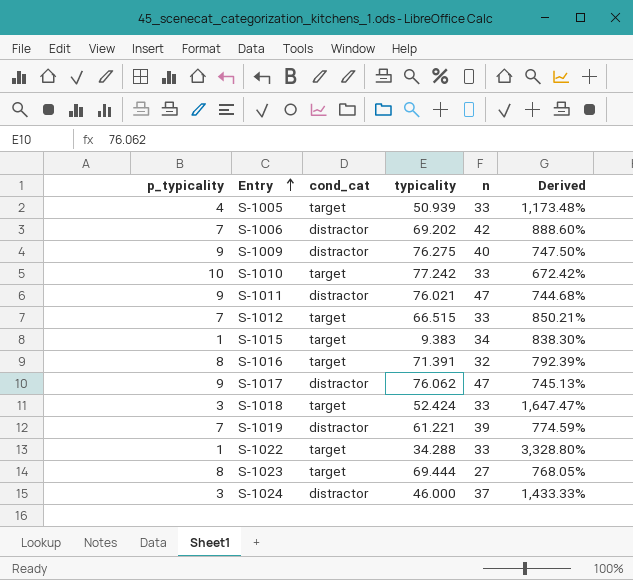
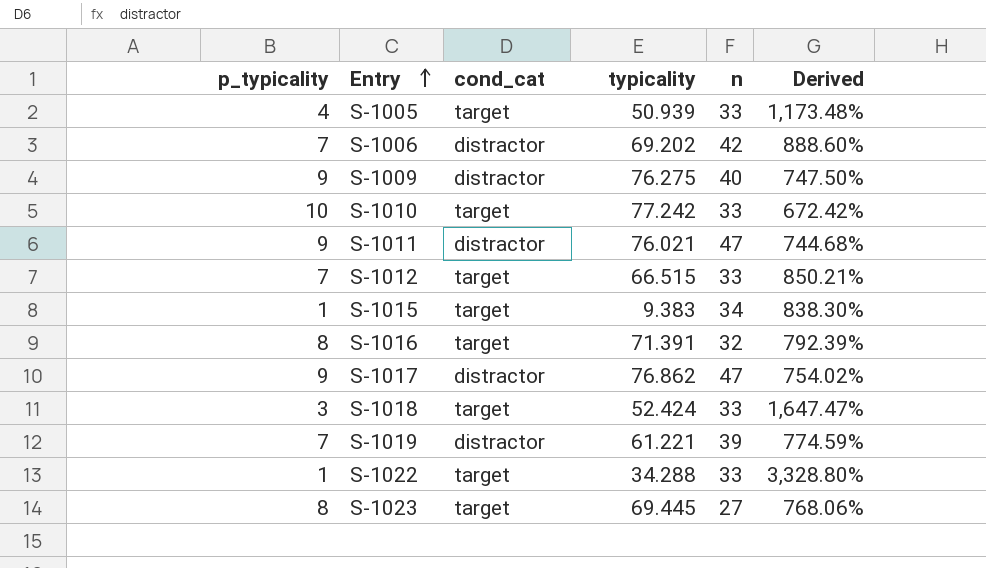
row S-1024: 3 | distractor | 46.000 | 37 | 1,433.33% -> none
S-1017 | typicality: 76.062 -> 76.862
S-1017 | Derived: 745.13% -> 754.02%
S-1023 | typicality: 69.444 -> 69.445
S-1023 | Derived: 768.05% -> 768.06%

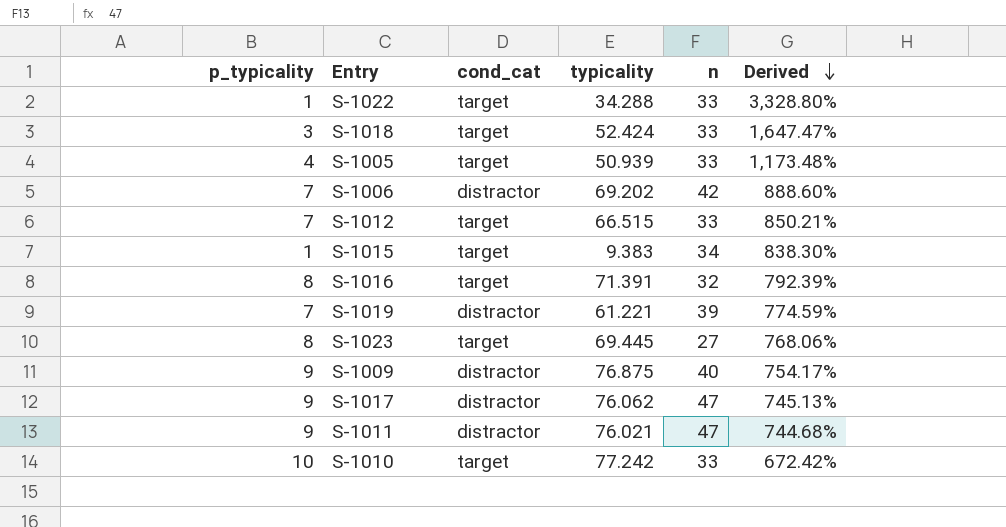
row order: Entry ascending -> Derived descending
S-1009 | typicality: 76.275 -> 76.875
S-1009 | Derived: 747.50% -> 754.17%
S-1017 | typicality: 76.862 -> 76.062
S-1017 | Derived: 754.02% -> 745.13%

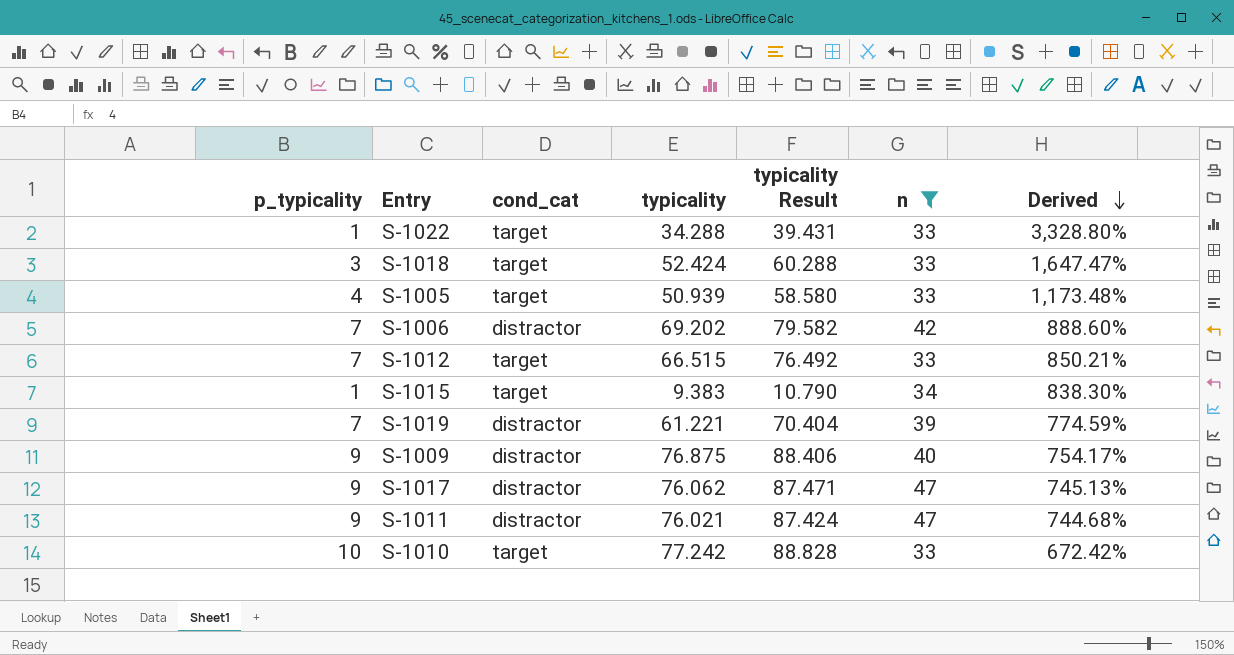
filter: none -> n >= 33
column typicality Result | formula: none -> [typicality] * 1.15

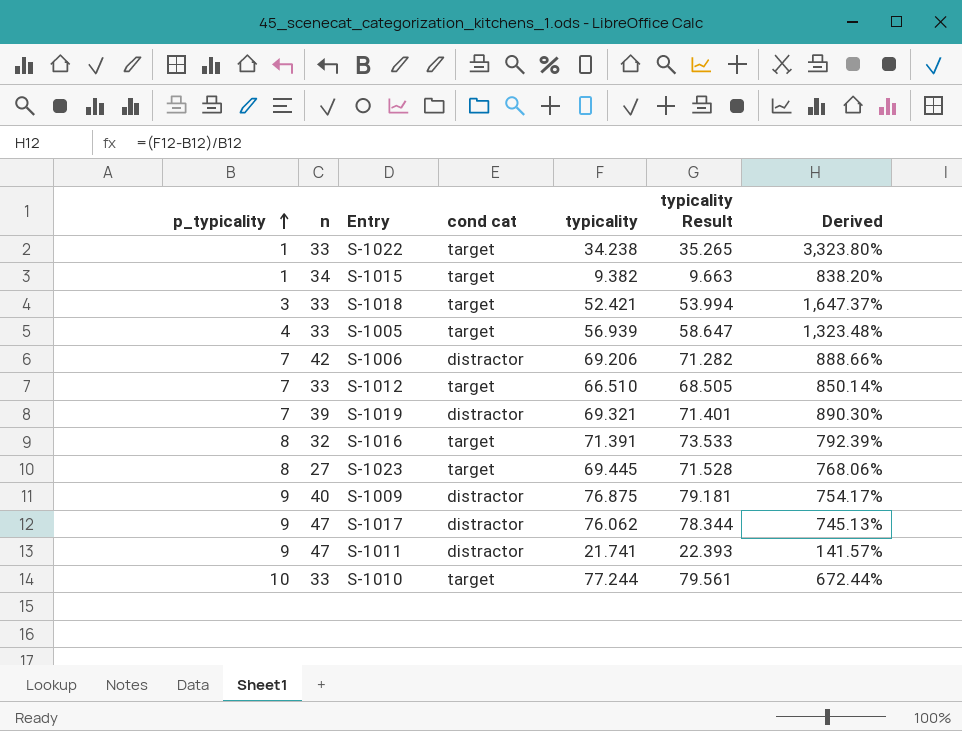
filter: n >= 33 -> none
row order: Derived descending -> p_typicality ascending
column n | position: 6 -> 2
column name: cond_cat -> cond cat
column typicality Result | formula: [typicality] * 1.15 -> [typicality] * 1.03
S-1022 | typicality: 34.288 -> 34.238
S-1022 | Derived: 3,328.80% -> 3,323.80%
S-1015 | typicality: 9.383 -> 9.382
S-1015 | Derived: 838.30% -> 838.20%
S-1018 | typicality: 52.424 -> 52.421
S-1018 | Derived: 1,647.47% -> 1,647.37%
S-1005 | typicality: 50.939 -> 56.939
S-1005 | Derived: 1,173.48% -> 1,323.48%
S-1006 | typicality: 69.202 -> 69.206
S-1006 | Derived: 888.60% -> 888.66%
S-1012 | typicality: 66.515 -> 66.510
S-1012 | Derived: 850.21% -> 850.14%
S-1019 | typicality: 61.221 -> 69.321
S-1019 | Derived: 774.59% -> 890.30%
S-1011 | typicality: 76.021 -> 21.741
S-1011 | Derived: 744.68% -> 141.57%
S-1010 | typicality: 77.242 -> 77.244
S-1010 | Derived: 672.42% -> 672.44%

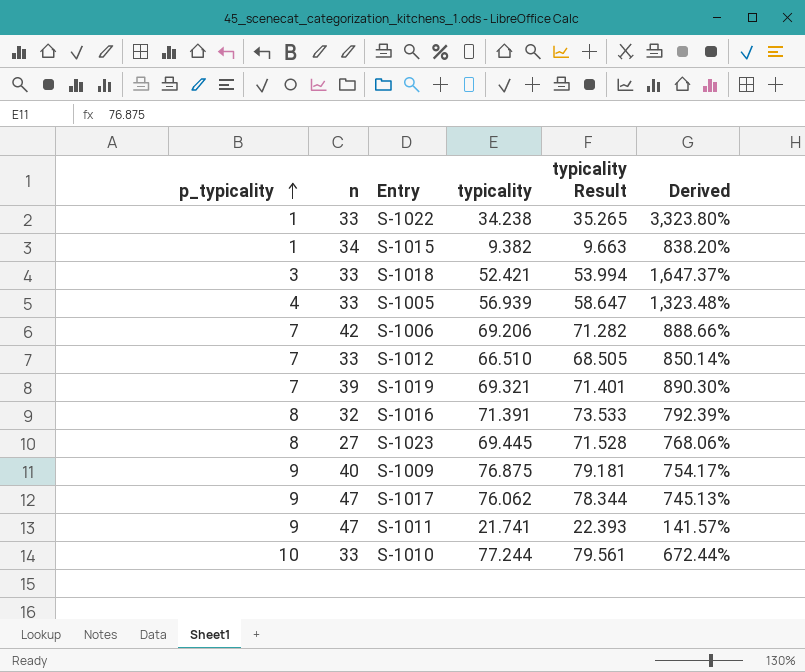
column cond cat | position: 4 -> none

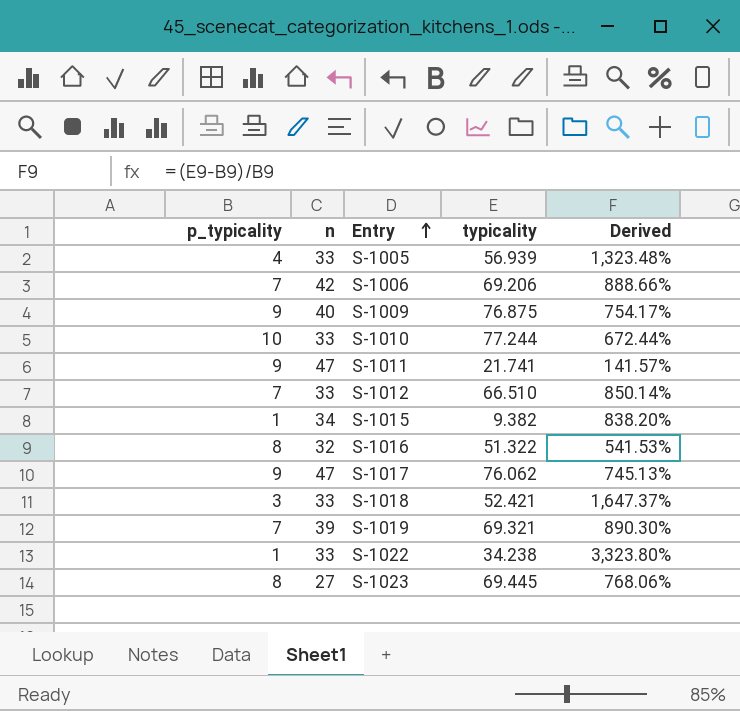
row order: p_typicality ascending -> Entry ascending
column typicality Result | formula: [typicality] * 1.03 -> none
S-1016 | typicality: 71.391 -> 51.322
S-1016 | Derived: 792.39% -> 541.53%

